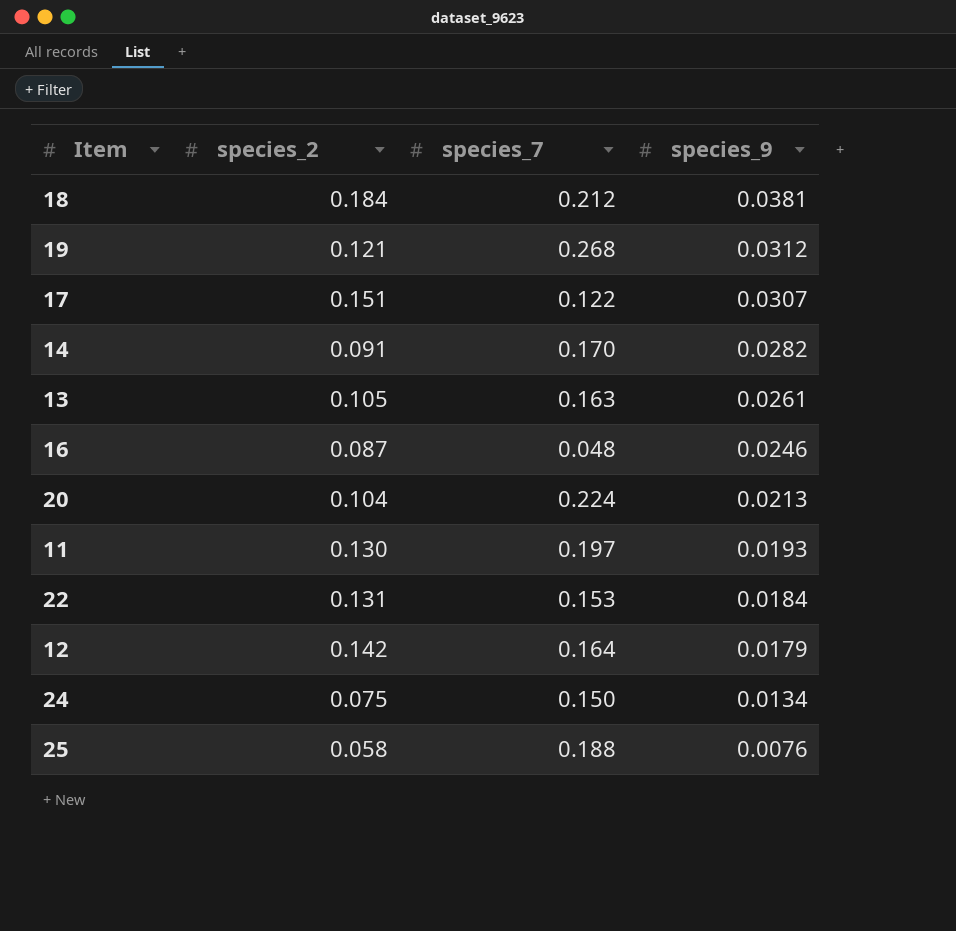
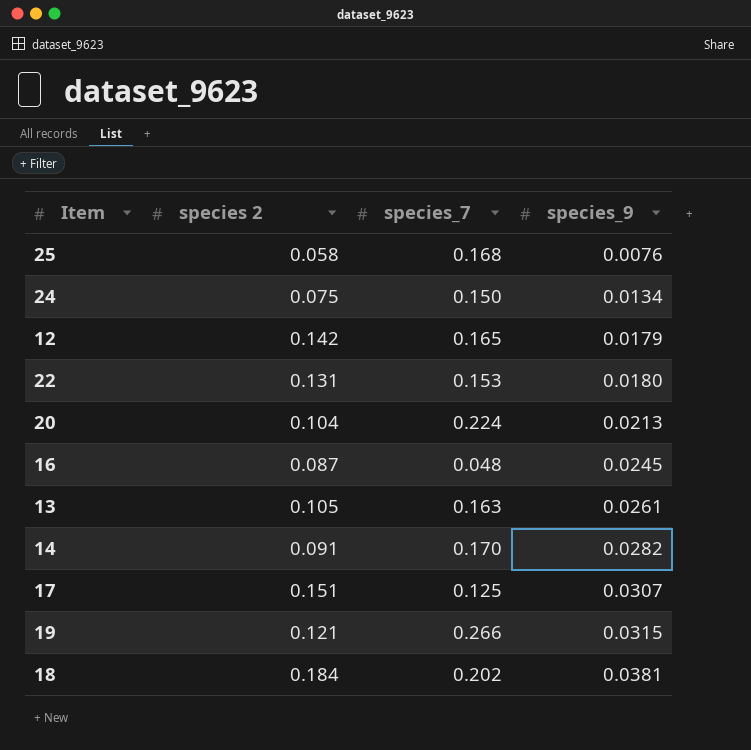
row order: species_9 descending -> species_9 ascending
column name: species_2 -> species 2
row 11: 0.130 | 0.197 | 0.0193 -> none
25 | species_7: 0.188 -> 0.168
12 | species_7: 0.164 -> 0.165
22 | species_9: 0.0184 -> 0.0180
16 | species_9: 0.0246 -> 0.0245
17 | species_7: 0.122 -> 0.125
19 | species_7: 0.268 -> 0.266
19 | species_9: 0.0312 -> 0.0315
18 | species_7: 0.212 -> 0.202

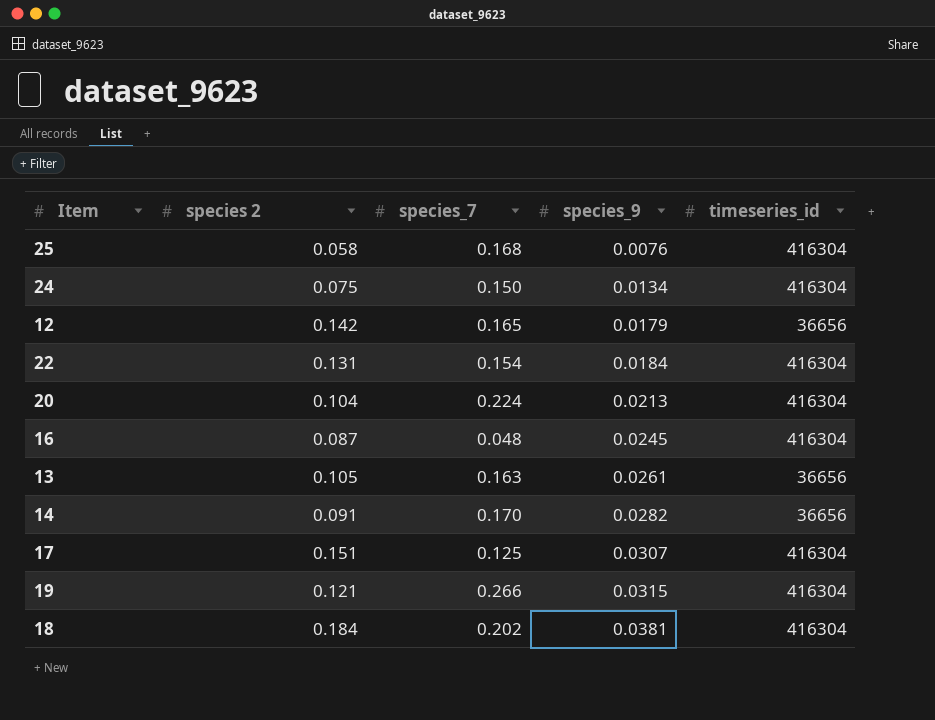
column timeseries_id | position: none -> 5
22 | species_7: 0.153 -> 0.154
22 | species_9: 0.0180 -> 0.0184

